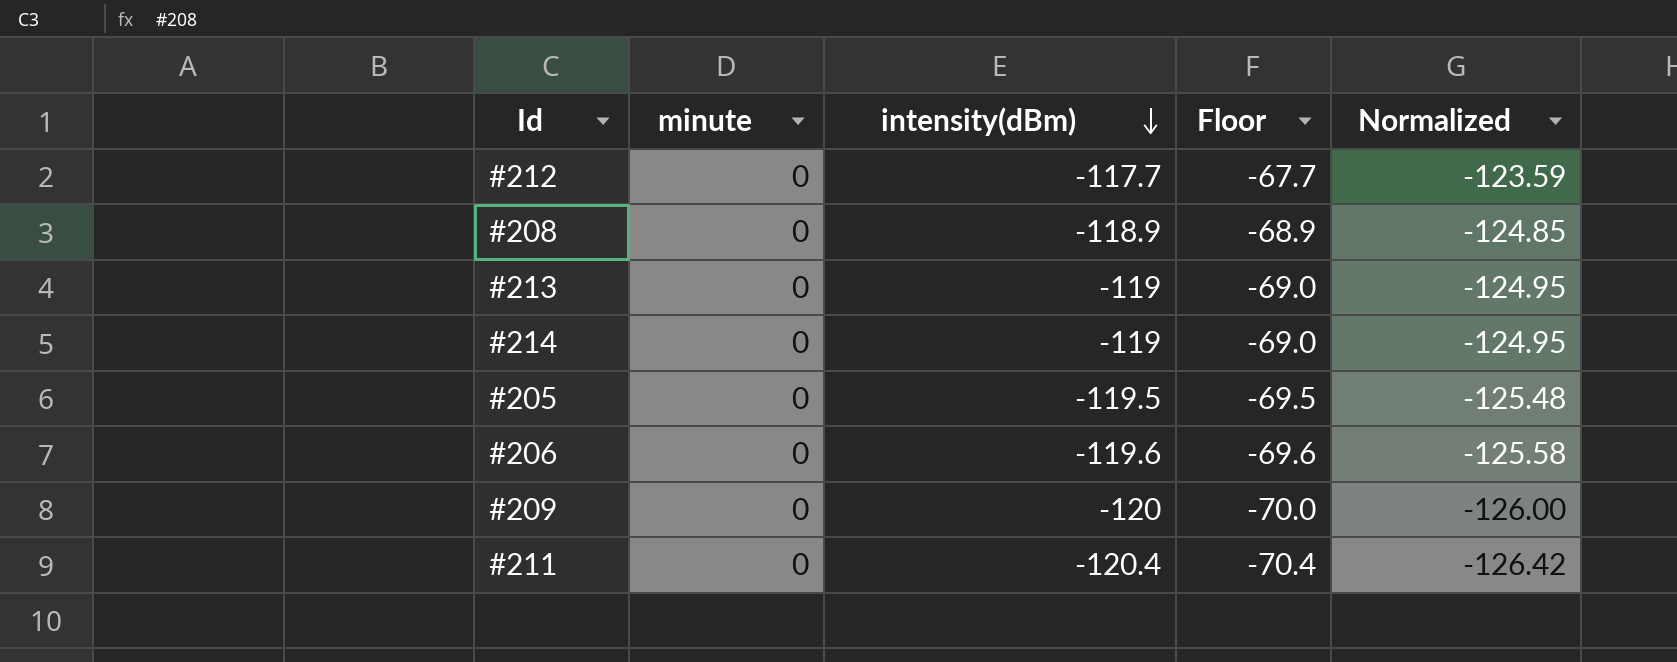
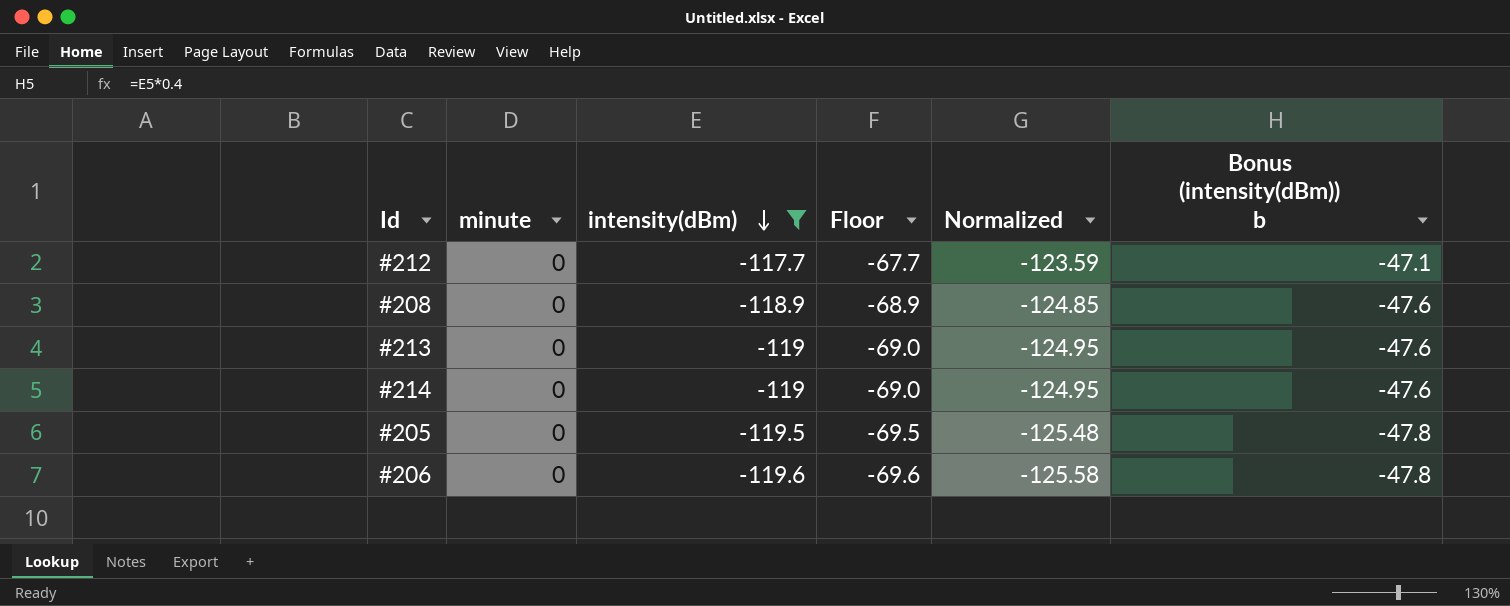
filter: none -> intensity(dBm) >= -119.6
column Bonus (intensity(dBm)) b | formula: none -> [intensity(dBm)] * 0.4

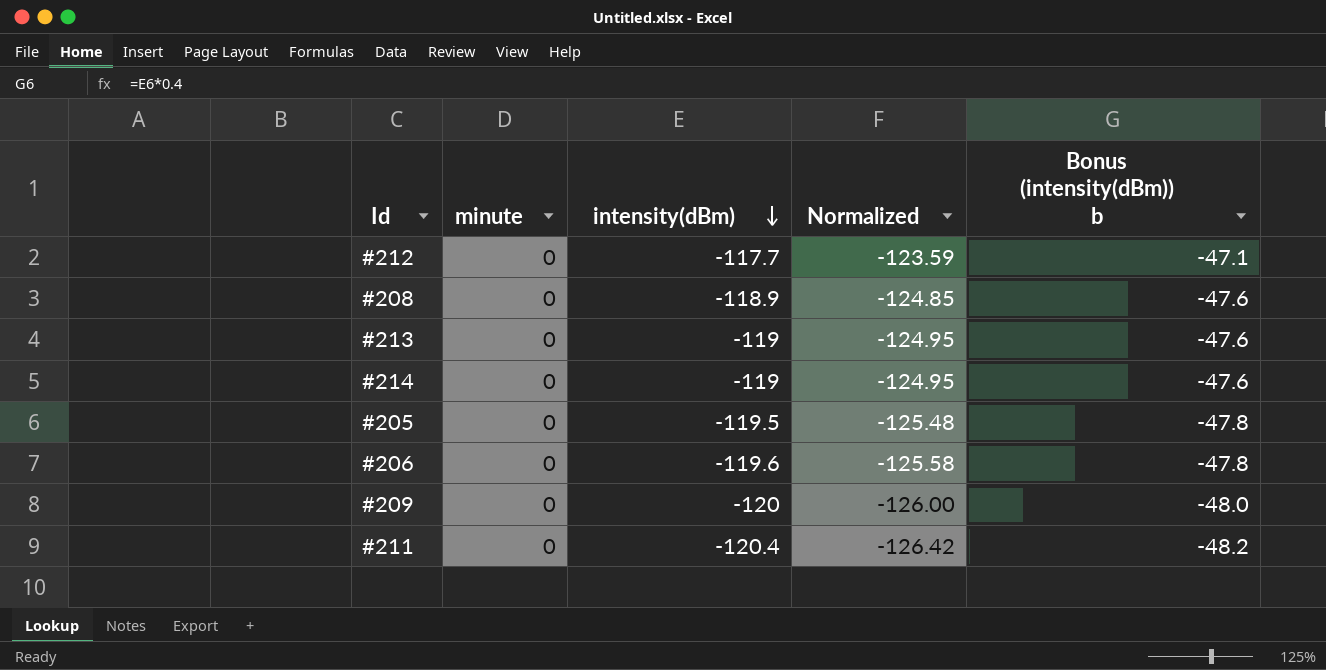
filter: intensity(dBm) >= -119.6 -> none
column Floor | formula: [intensity(dBm)] + 50 -> none

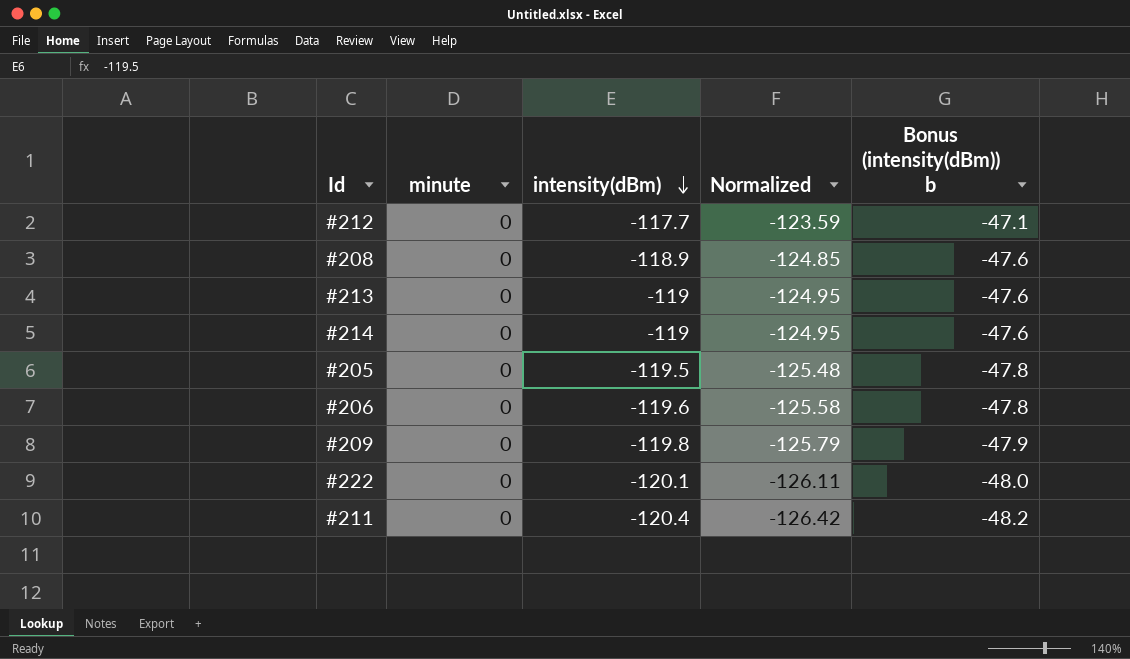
#209 | intensity(dBm): -120 -> -119.8
#209 | Normalized: -126.00 -> -125.79
#209 | Bonus (intensity(dBm)) b: -48.0 -> -47.9
row #222: none -> 0 | -120.1 | -126.11 | -48.0

